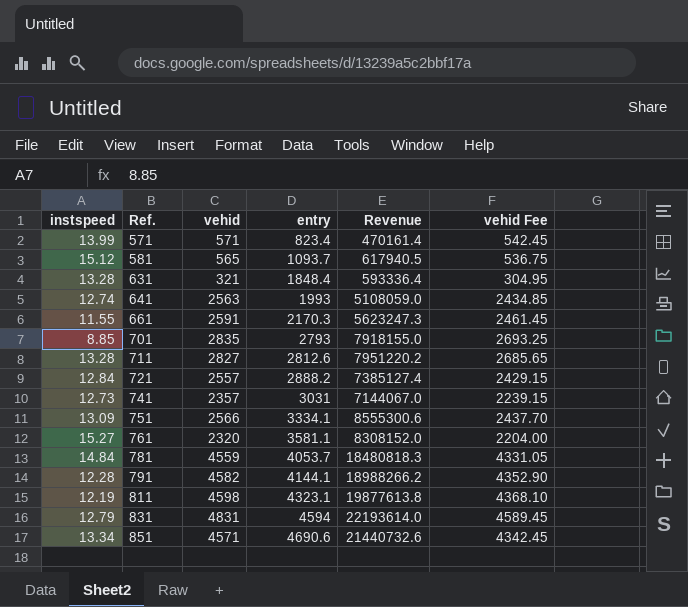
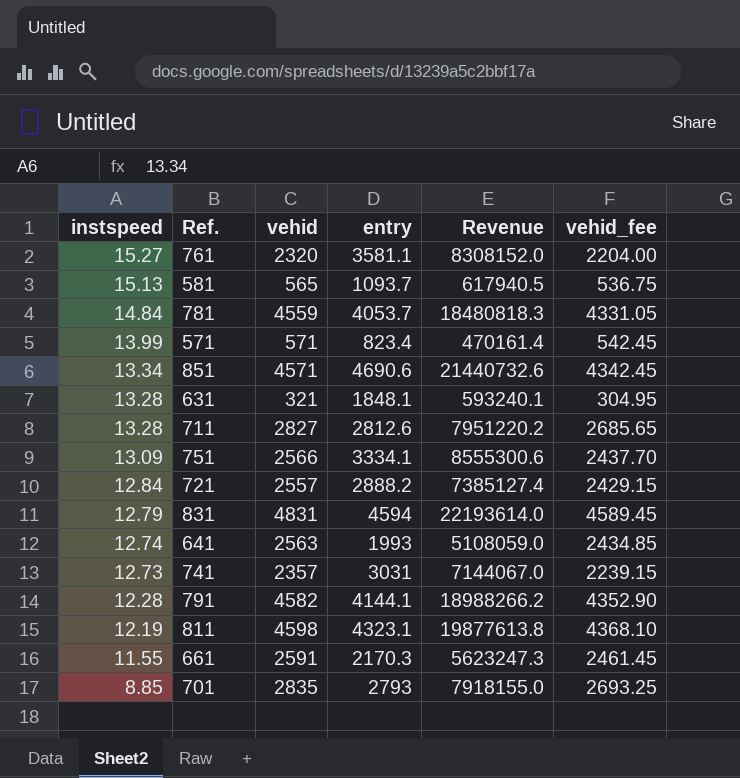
row order: Ref. ascending -> instspeed descending
column name: vehid Fee -> vehid_fee
581 | instspeed: 15.12 -> 15.13
631 | entry: 1848.4 -> 1848.1
631 | Revenue: 593336.4 -> 593240.1

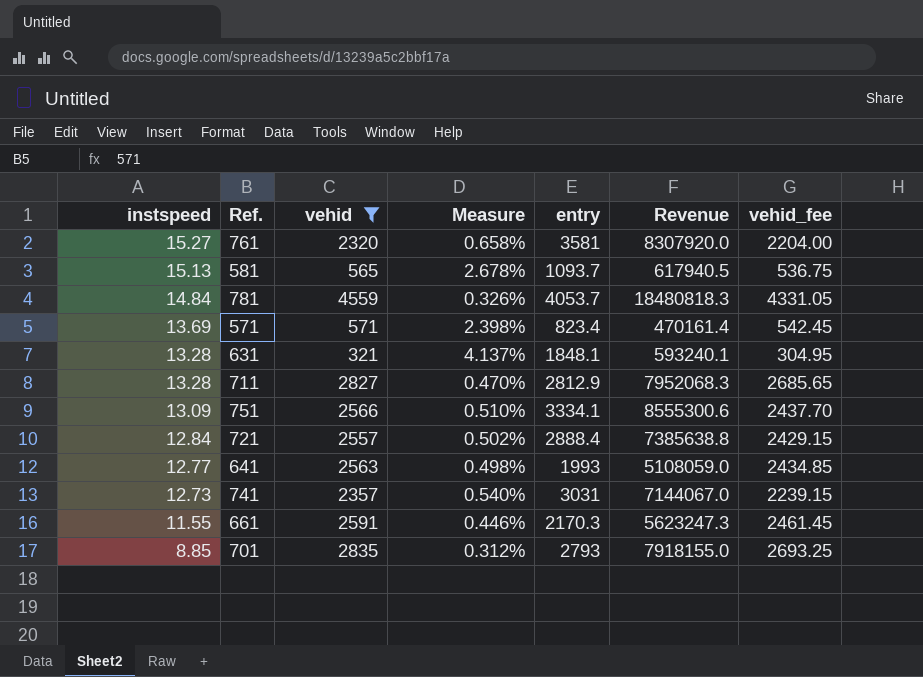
filter: none -> vehid <= 4559
column Measure | formula: none -> [instspeed] / [vehid]
761 | entry: 3581.1 -> 3581
761 | Revenue: 8308152.0 -> 8307920.0
571 | instspeed: 13.99 -> 13.69
711 | entry: 2812.6 -> 2812.9
711 | Revenue: 7951220.2 -> 7952068.3
721 | entry: 2888.2 -> 2888.4
721 | Revenue: 7385127.4 -> 7385638.8
641 | instspeed: 12.74 -> 12.77

